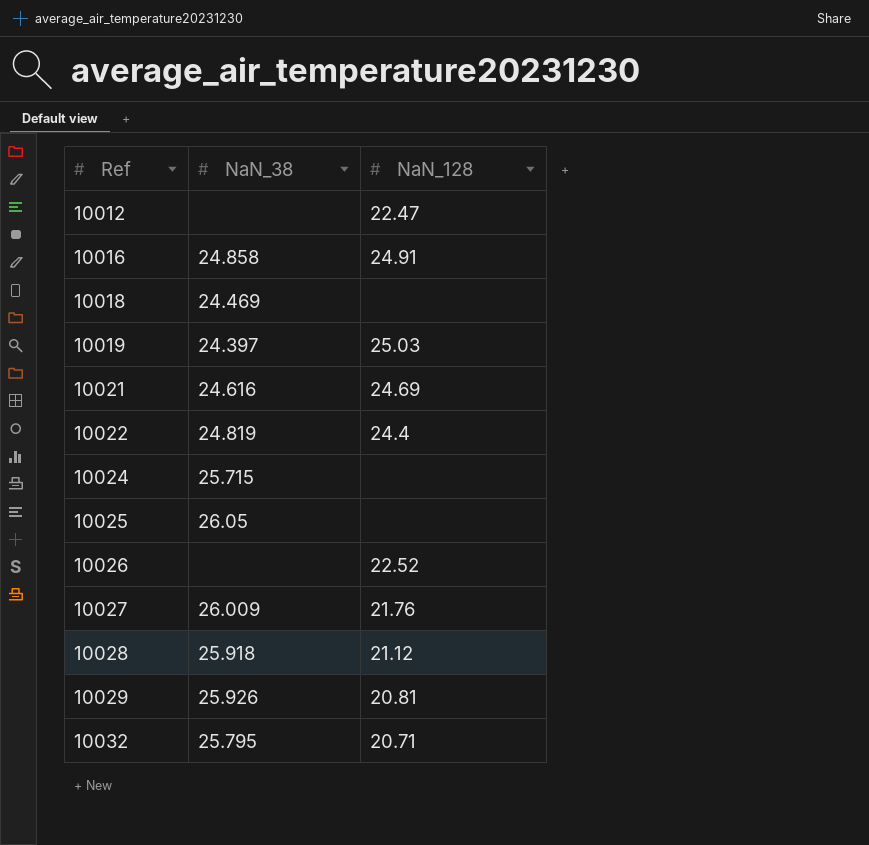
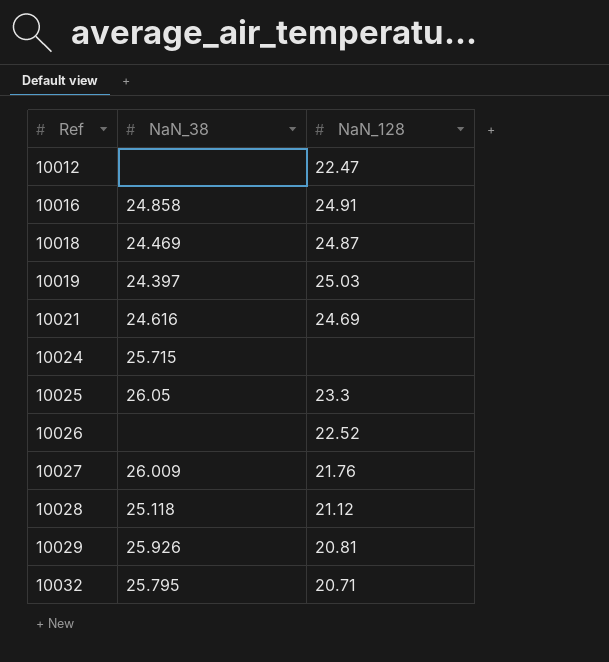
row 10022: 24.819 | 24.4 -> none
10018 | NaN_128: none -> 24.87
10025 | NaN_128: none -> 23.3
10028 | NaN_38: 25.918 -> 25.118

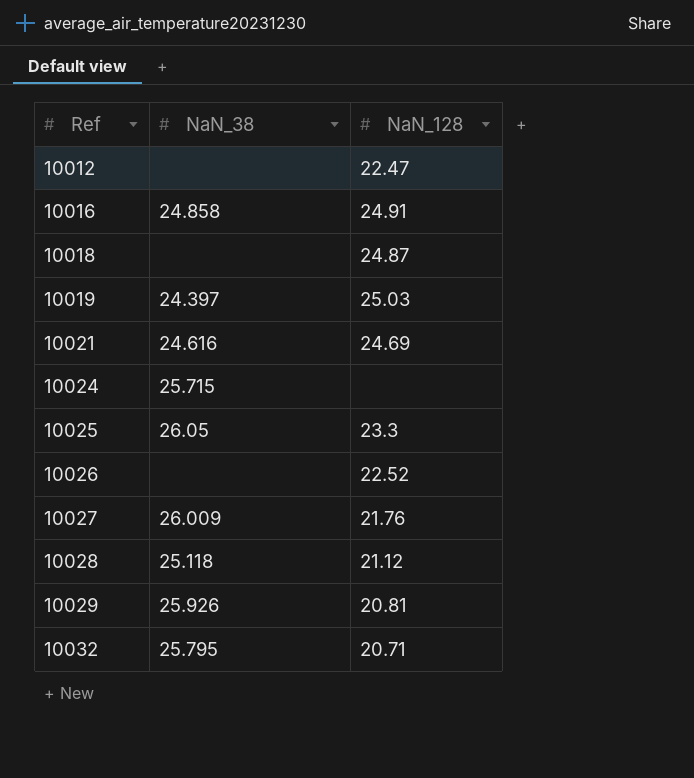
10018 | NaN_38: 24.469 -> none

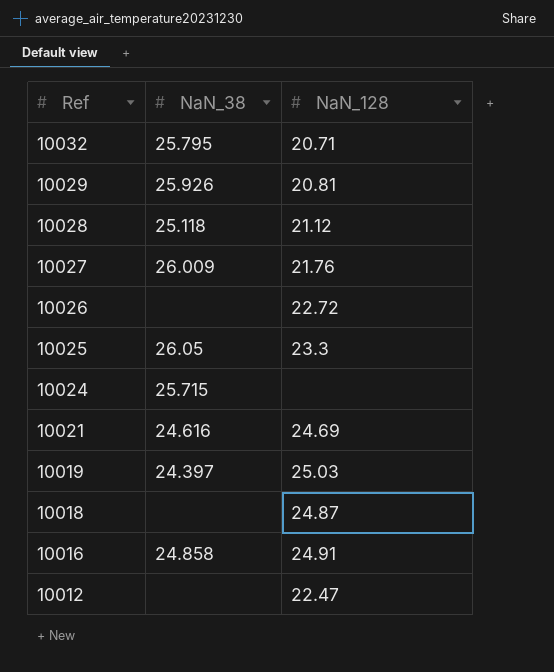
row order: Ref ascending -> Ref descending
10026 | NaN_128: 22.52 -> 22.72

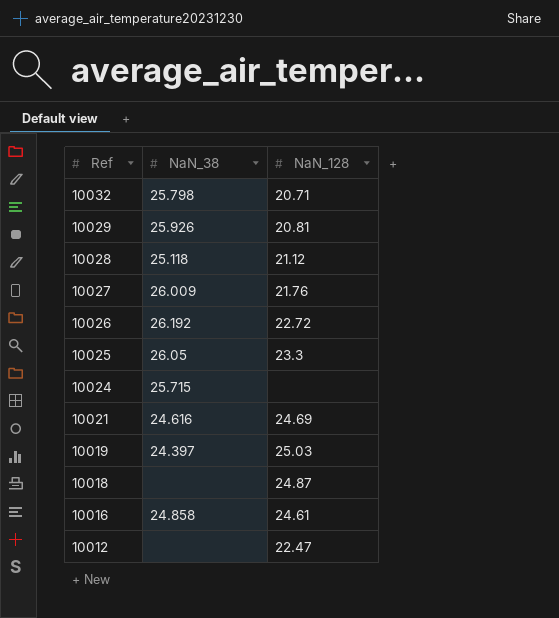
10032 | NaN_38: 25.795 -> 25.798
10026 | NaN_38: none -> 26.192
10016 | NaN_128: 24.91 -> 24.61

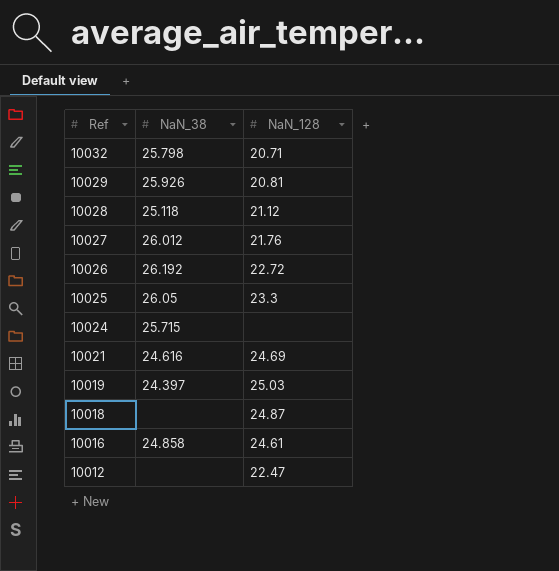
10027 | NaN_38: 26.009 -> 26.012

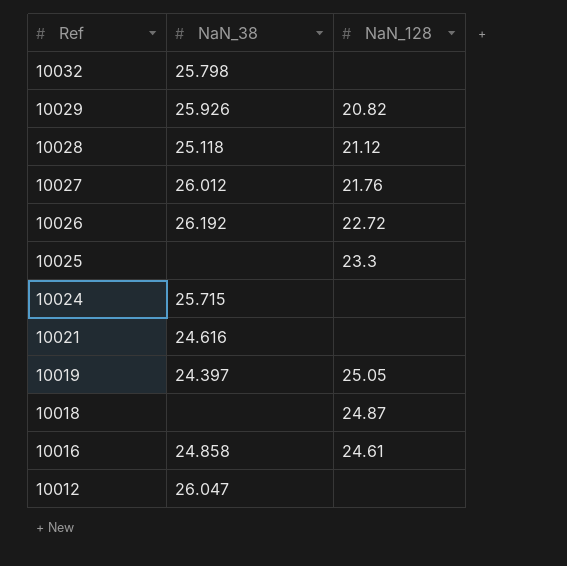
10032 | NaN_128: 20.71 -> none
10029 | NaN_128: 20.81 -> 20.82
10025 | NaN_38: 26.05 -> none
10021 | NaN_128: 24.69 -> none
10019 | NaN_128: 25.03 -> 25.05
10012 | NaN_38: none -> 26.047
10012 | NaN_128: 22.47 -> none

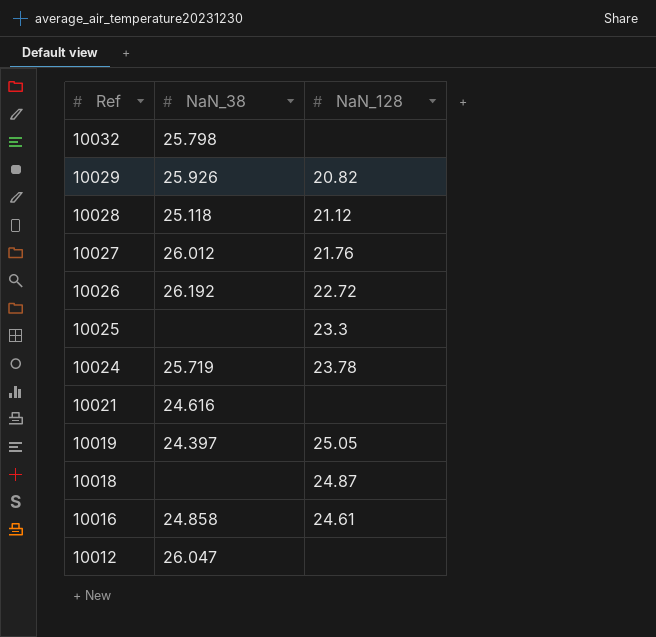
10024 | NaN_38: 25.715 -> 25.719
10024 | NaN_128: none -> 23.78

